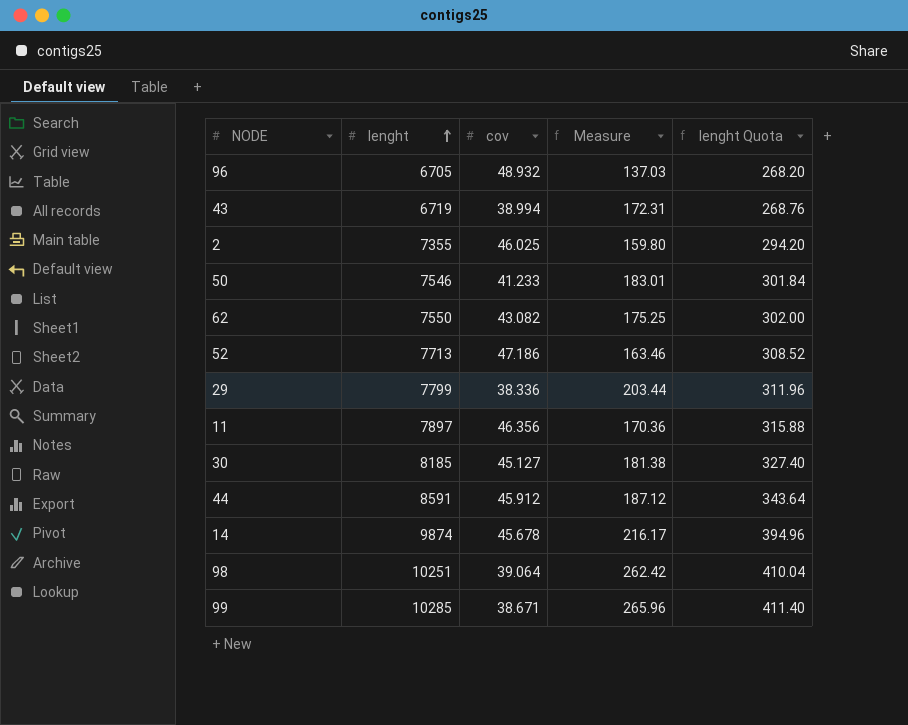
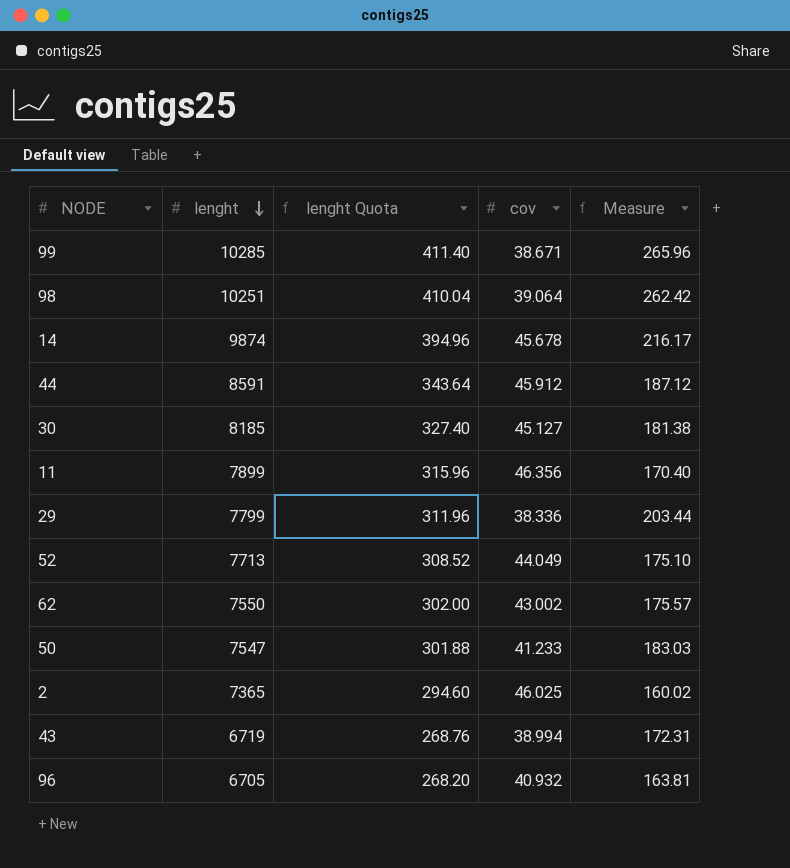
row order: lenght ascending -> lenght descending
column lenght Quota | position: 5 -> 3
11 | lenght: 7897 -> 7899
11 | lenght Quota: 315.88 -> 315.96
11 | Measure: 170.36 -> 170.40
52 | cov: 47.186 -> 44.049
52 | Measure: 163.46 -> 175.10
62 | cov: 43.082 -> 43.002
62 | Measure: 175.25 -> 175.57
50 | lenght: 7546 -> 7547
50 | lenght Quota: 301.84 -> 301.88
50 | Measure: 183.01 -> 183.03
2 | lenght: 7355 -> 7365
2 | lenght Quota: 294.20 -> 294.60
2 | Measure: 159.80 -> 160.02
96 | cov: 48.932 -> 40.932
96 | Measure: 137.03 -> 163.81

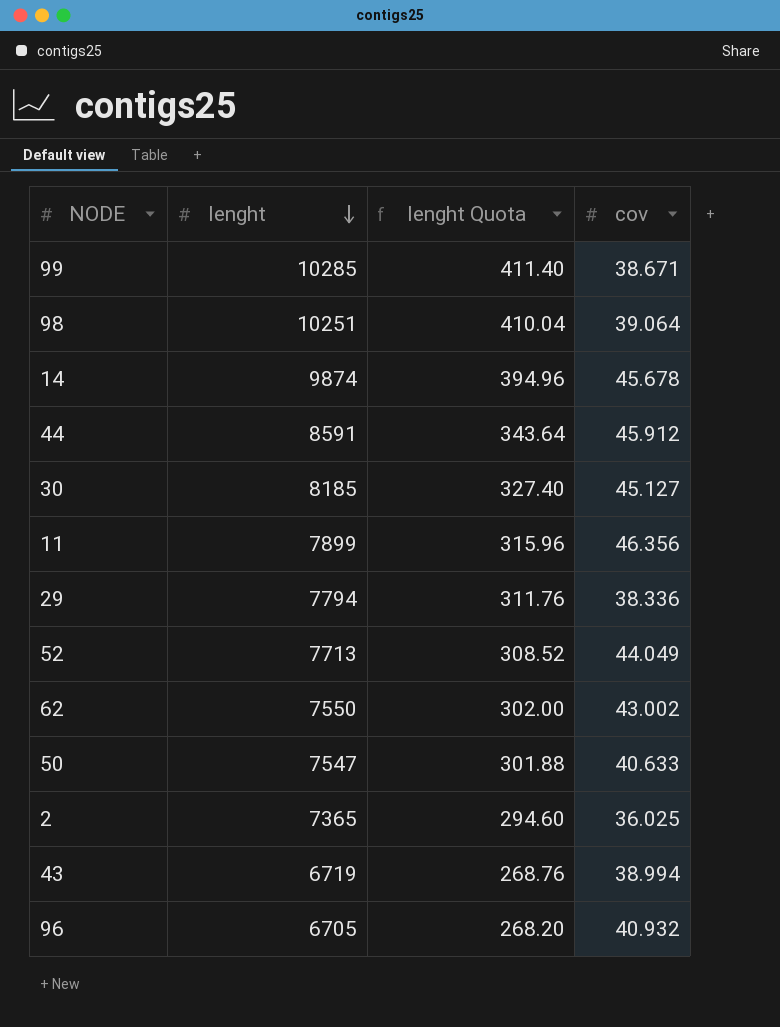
column Measure | formula: [lenght] / [cov] -> none
29 | lenght: 7799 -> 7794
29 | lenght Quota: 311.96 -> 311.76
50 | cov: 41.233 -> 40.633
2 | cov: 46.025 -> 36.025

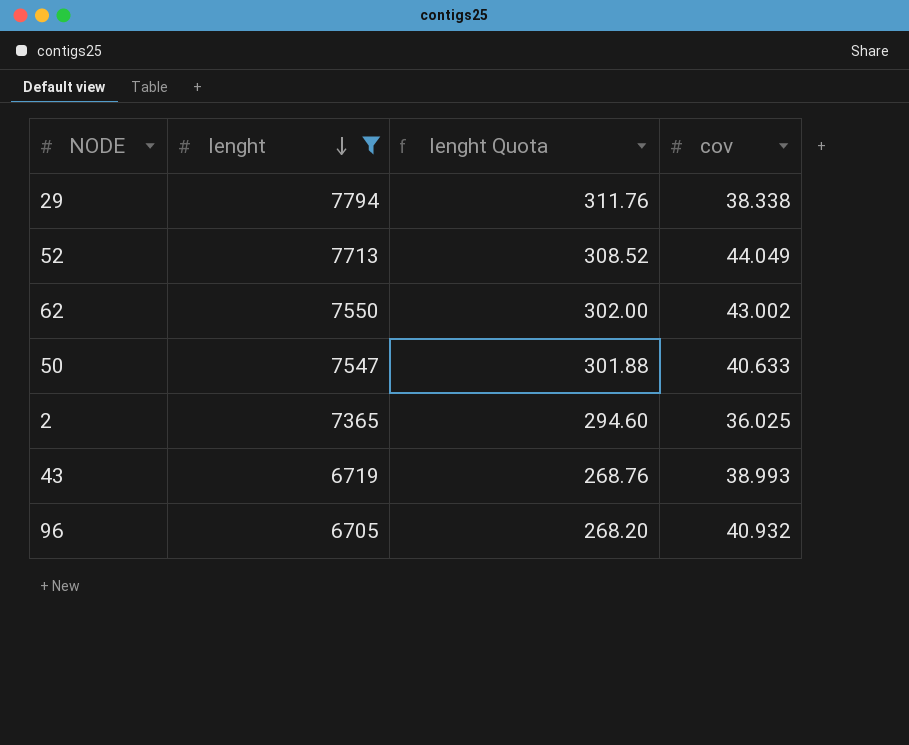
filter: none -> lenght <= 7794
29 | cov: 38.336 -> 38.338
43 | cov: 38.994 -> 38.993

